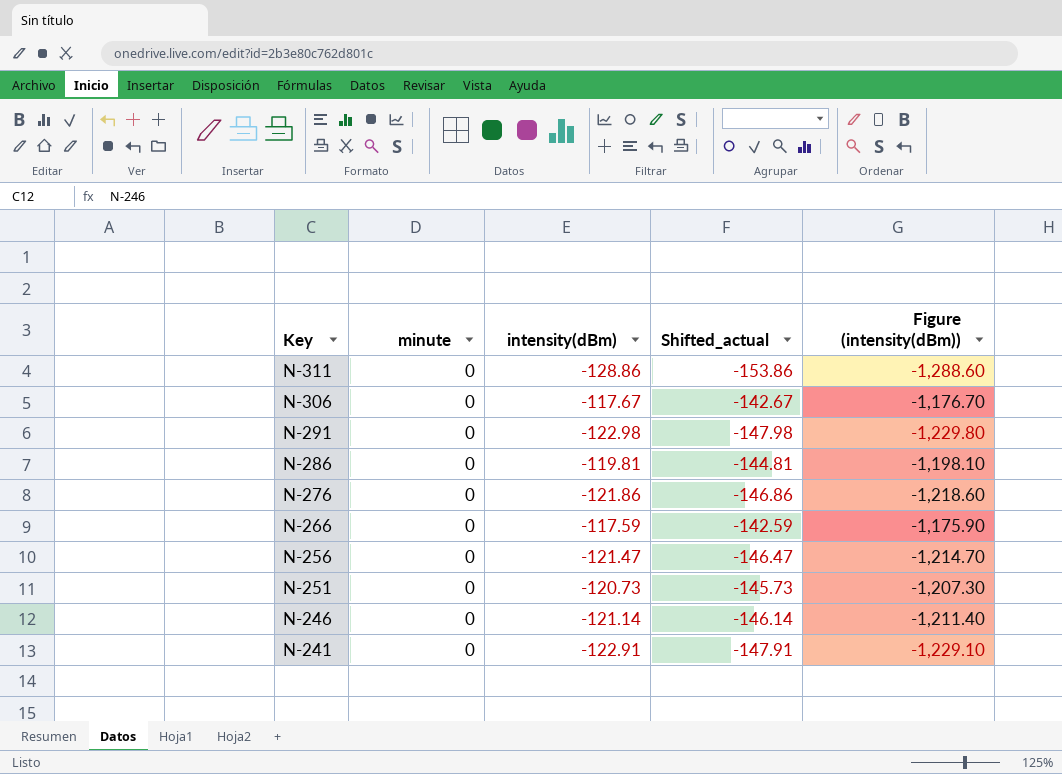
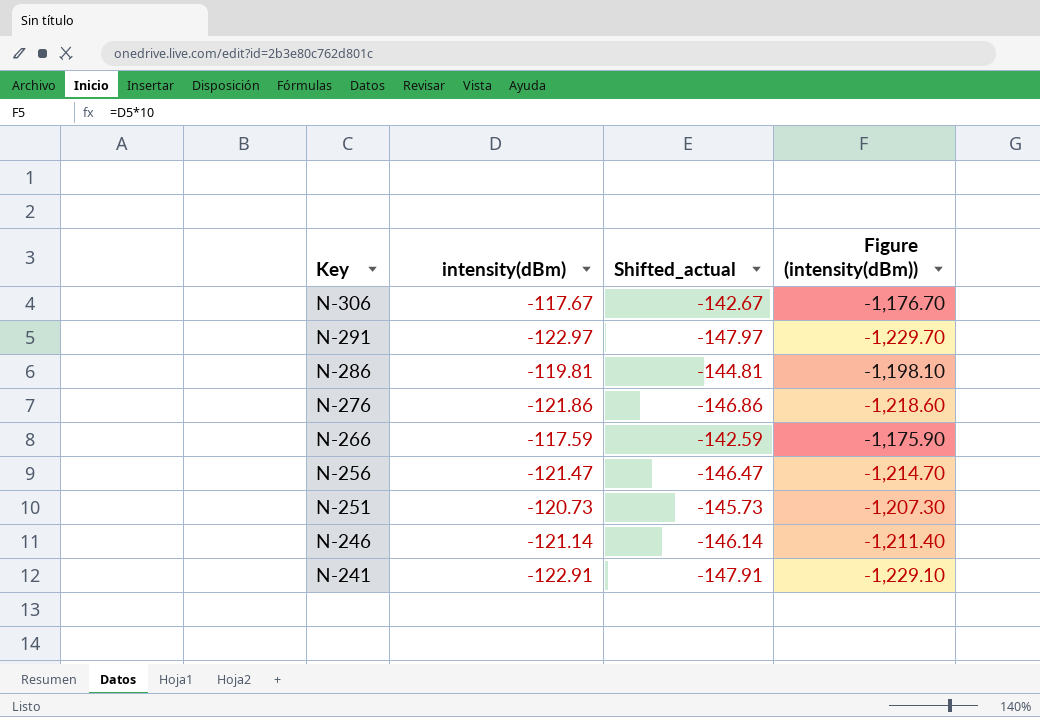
column minute | position: 2 -> none
row N-311: 0 | -128.86 | -153.86 | -1,288.60 -> none
N-291 | intensity(dBm): -122.98 -> -122.97
N-291 | Shifted_actual: -147.98 -> -147.97
N-291 | Figure (intensity(dBm)): -1,229.80 -> -1,229.70

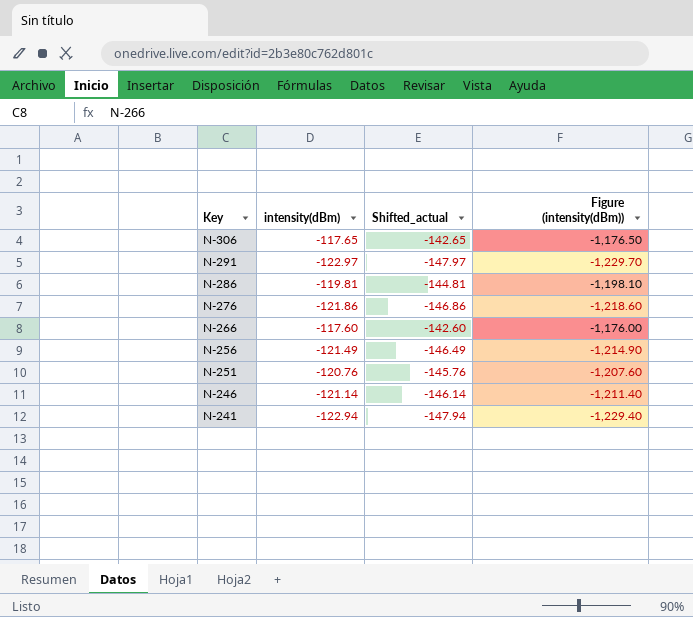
N-306 | intensity(dBm): -117.67 -> -117.65
N-306 | Shifted_actual: -142.67 -> -142.65
N-306 | Figure (intensity(dBm)): -1,176.70 -> -1,176.50
N-266 | intensity(dBm): -117.59 -> -117.60
N-266 | Shifted_actual: -142.59 -> -142.60
N-266 | Figure (intensity(dBm)): -1,175.90 -> -1,176.00
N-256 | intensity(dBm): -121.47 -> -121.49
N-256 | Shifted_actual: -146.47 -> -146.49
N-256 | Figure (intensity(dBm)): -1,214.70 -> -1,214.90
N-251 | intensity(dBm): -120.73 -> -120.76
N-251 | Shifted_actual: -145.73 -> -145.76
N-251 | Figure (intensity(dBm)): -1,207.30 -> -1,207.60
N-241 | intensity(dBm): -122.91 -> -122.94
N-241 | Shifted_actual: -147.91 -> -147.94
N-241 | Figure (intensity(dBm)): -1,229.10 -> -1,229.40

